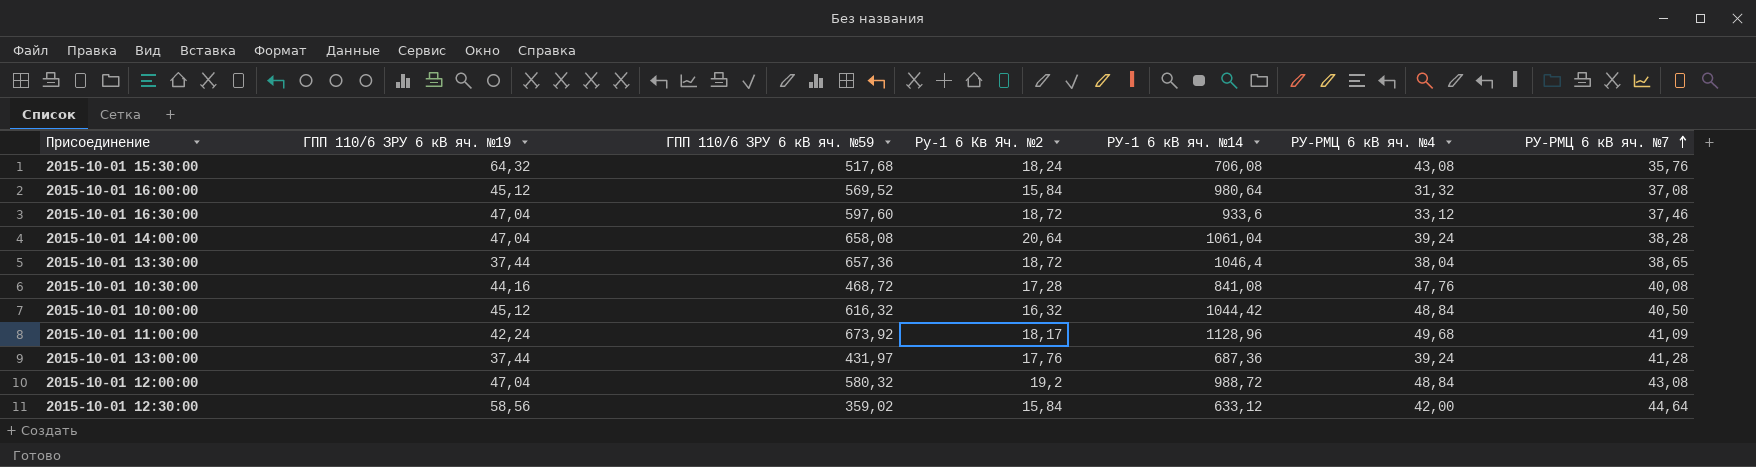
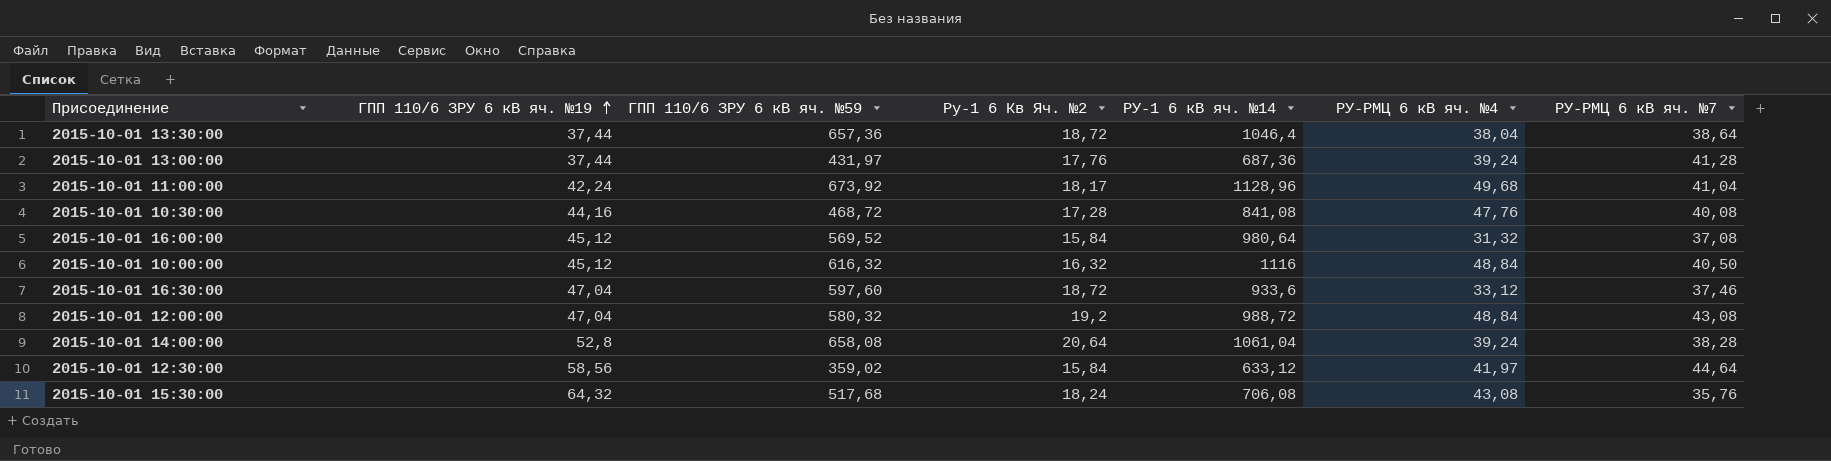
row order: РУ-РМЦ 6 кВ яч. №7 ascending -> ГПП 110/6 ЗРУ 6 кВ яч. №19 ascending
2015-10-01 13:30:00 | РУ-РМЦ 6 кВ яч. №7: 38,65 -> 38,64
2015-10-01 11:00:00 | РУ-РМЦ 6 кВ яч. №7: 41,09 -> 41,04
2015-10-01 10:00:00 | РУ-1 6 кВ яч. №14: 1044,42 -> 1116
2015-10-01 14:00:00 | ГПП 110/6 ЗРУ 6 кВ яч. №19: 47,04 -> 52,8
2015-10-01 12:30:00 | РУ-РМЦ 6 кВ яч. №4: 42,00 -> 41,97

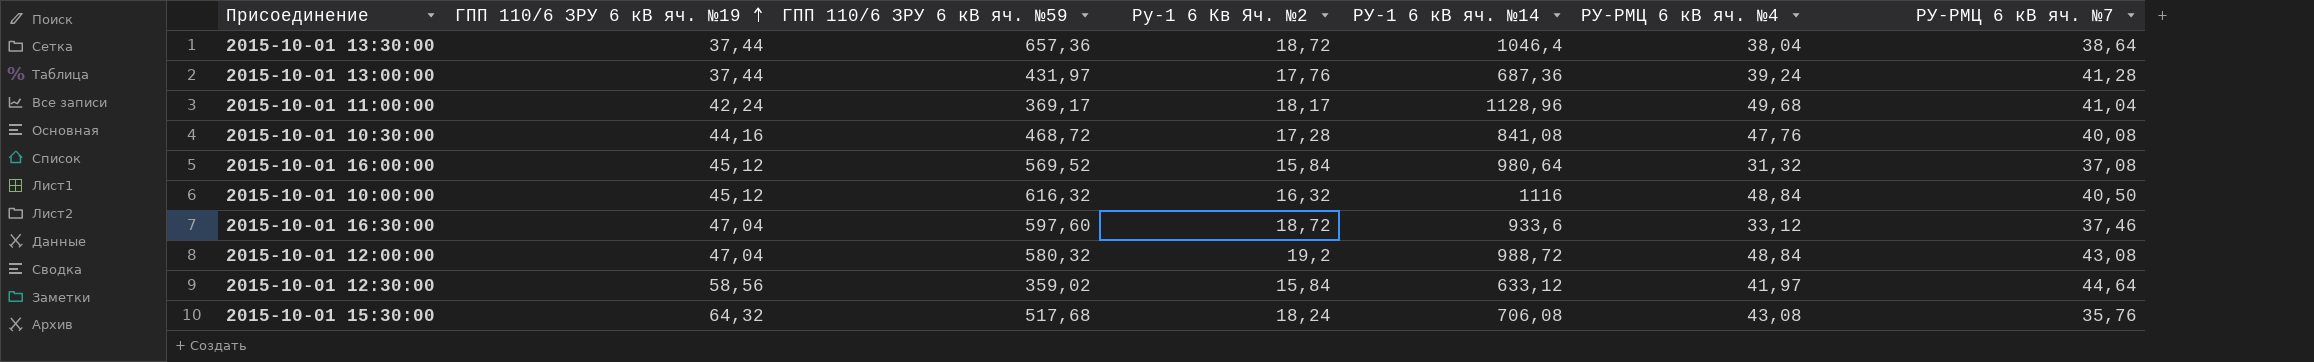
row 2015-10-01 14:00:00: 52,8 | 658,08 | 20,64 | 1061,04 | 39,24 | 38,28 -> none
2015-10-01 11:00:00 | ГПП 110/6 ЗРУ 6 кВ яч. №59: 673,92 -> 369,17

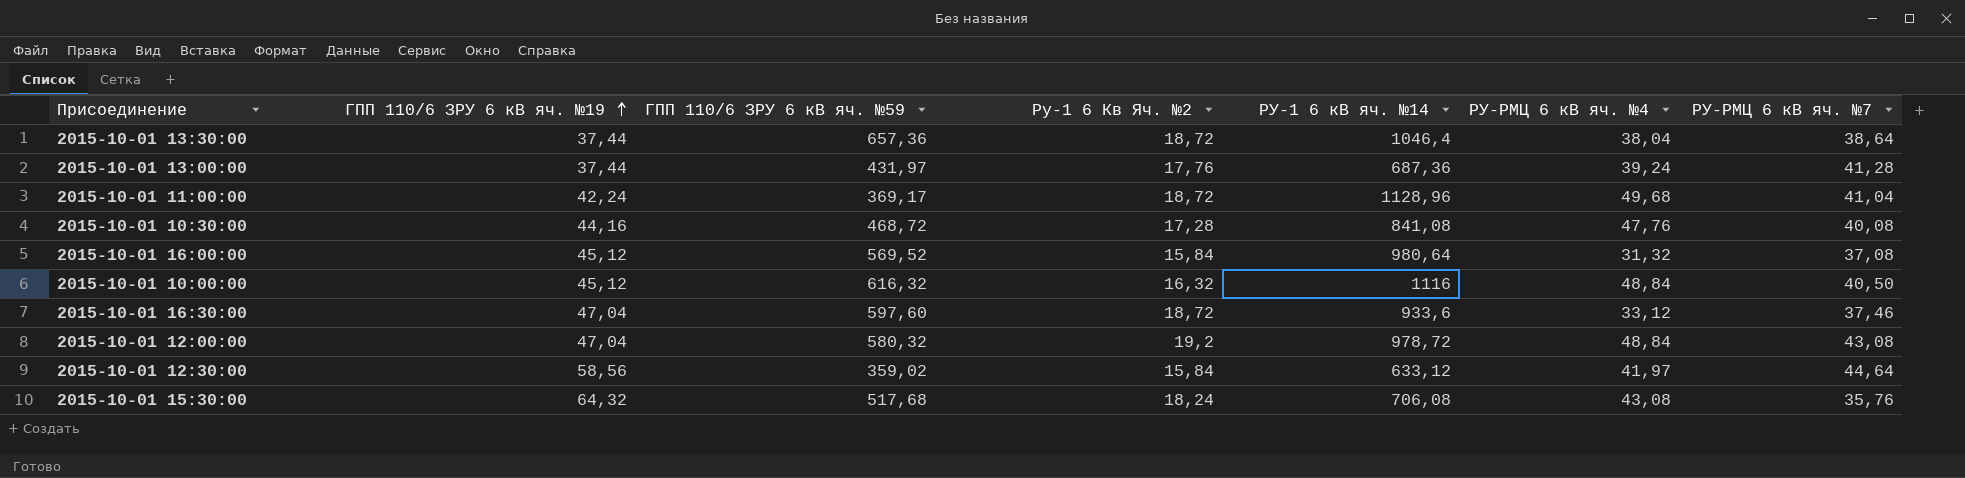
2015-10-01 11:00:00 | Ру-1 6 Кв Яч. №2: 18,17 -> 18,72
2015-10-01 12:00:00 | РУ-1 6 кВ яч. №14: 988,72 -> 978,72

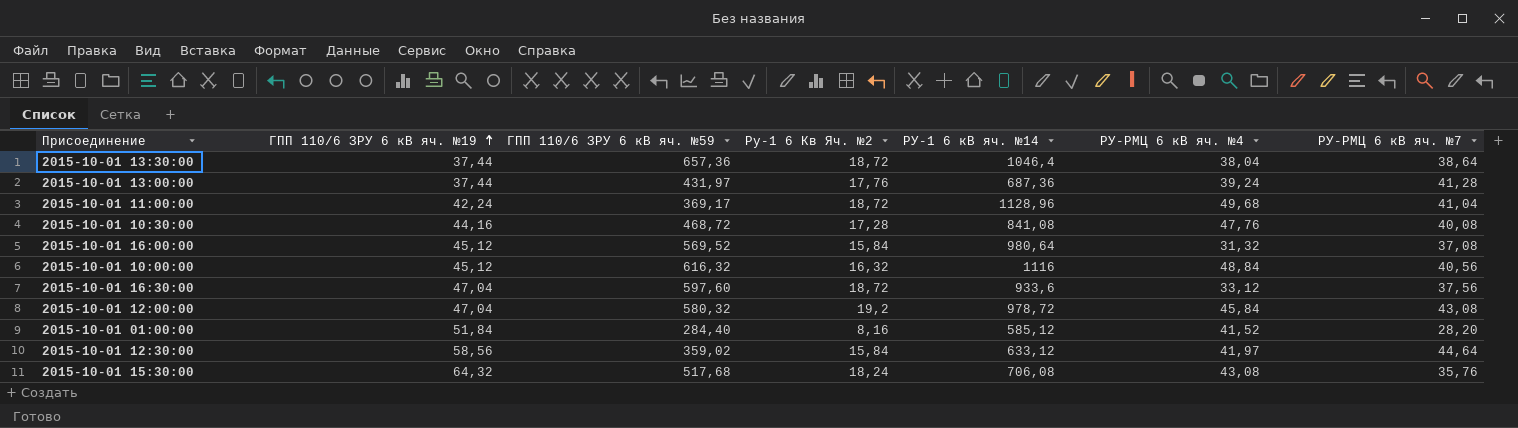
2015-10-01 10:00:00 | РУ-РМЦ 6 кВ яч. №7: 40,50 -> 40,56
2015-10-01 16:30:00 | РУ-РМЦ 6 кВ яч. №7: 37,46 -> 37,56
2015-10-01 12:00:00 | РУ-РМЦ 6 кВ яч. №4: 48,84 -> 45,84
row 2015-10-01 01:00:00: none -> 51,84 | 284,40 | 8,16 | 585,12 | 41,52 | 28,20

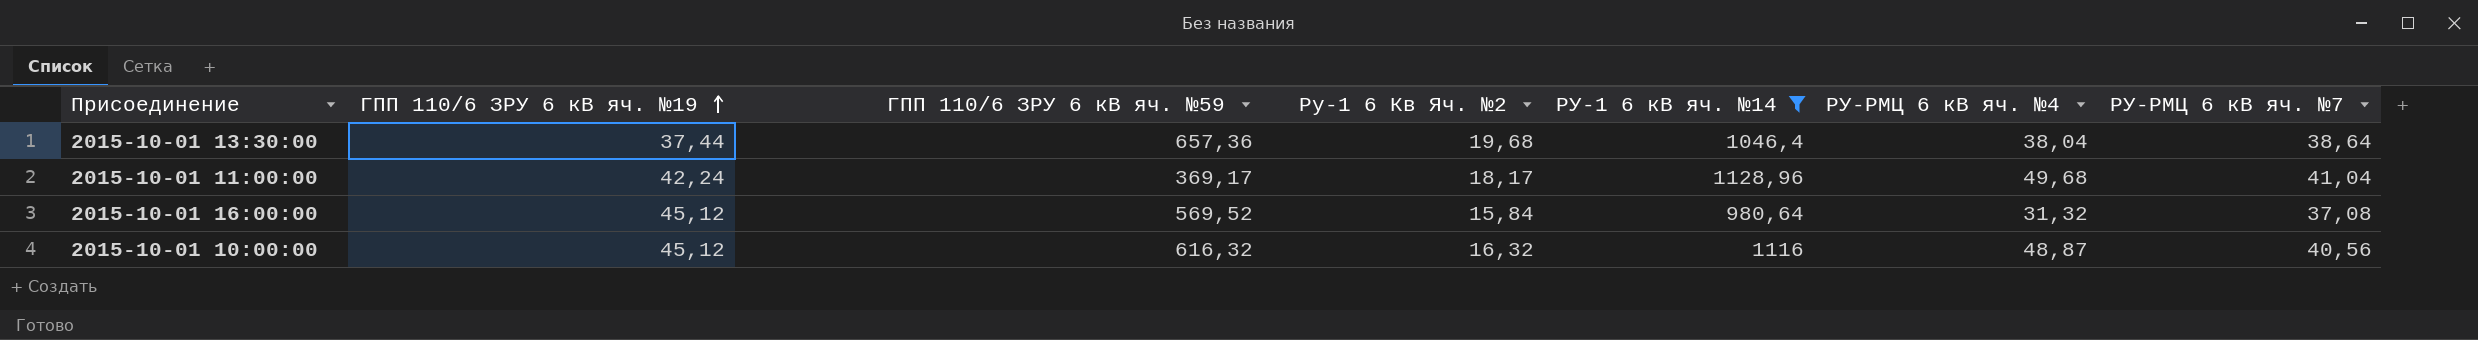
filter: none -> РУ-1 6 кВ яч. №14 >= 980,64
2015-10-01 13:30:00 | Ру-1 6 Кв Яч. №2: 18,72 -> 19,68
2015-10-01 11:00:00 | Ру-1 6 Кв Яч. №2: 18,72 -> 18,17
2015-10-01 10:00:00 | РУ-РМЦ 6 кВ яч. №4: 48,84 -> 48,87

